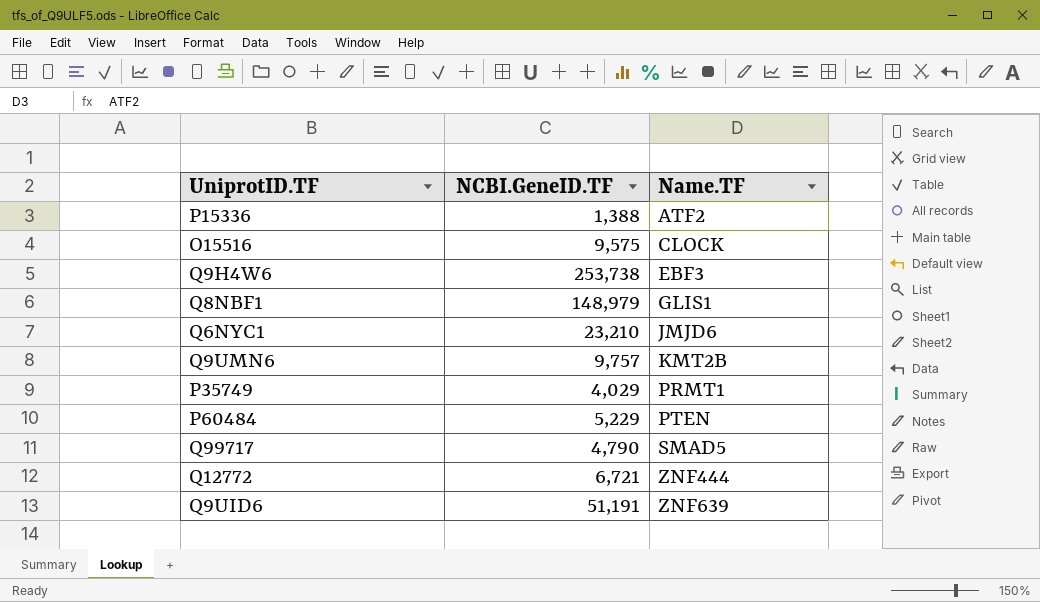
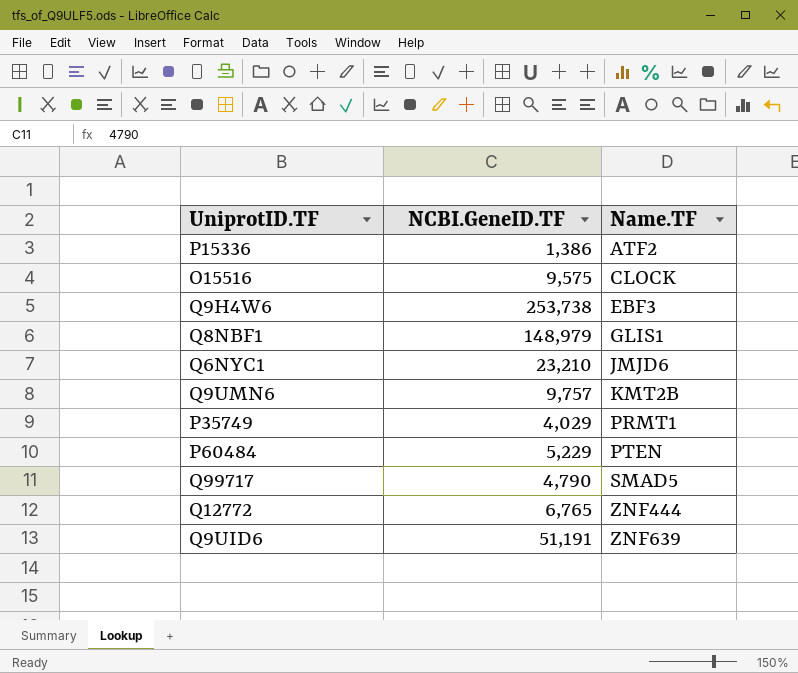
P15336 | NCBI.GeneID.TF: 1,388 -> 1,386
Q12772 | NCBI.GeneID.TF: 6,721 -> 6,765

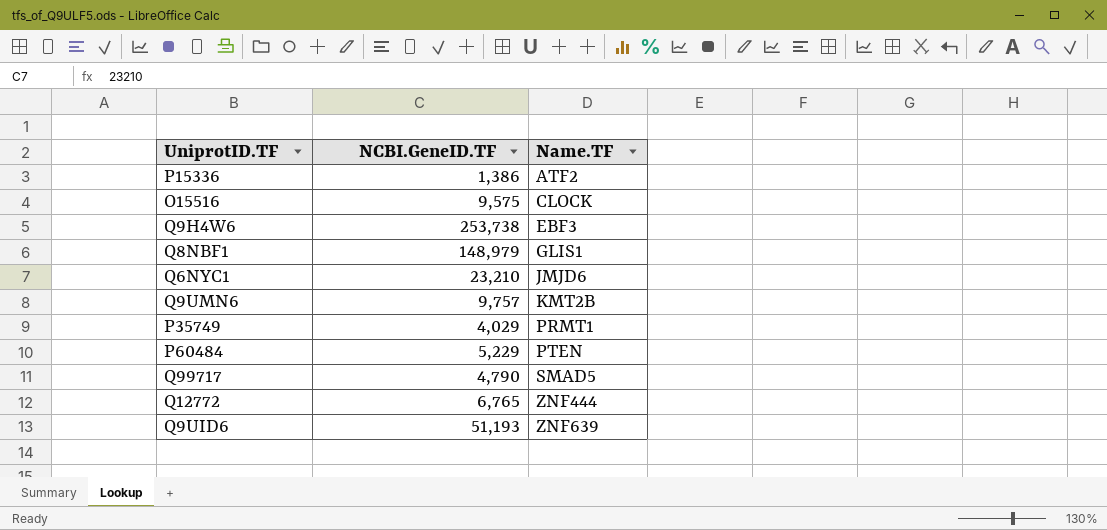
Q9UID6 | NCBI.GeneID.TF: 51,191 -> 51,193

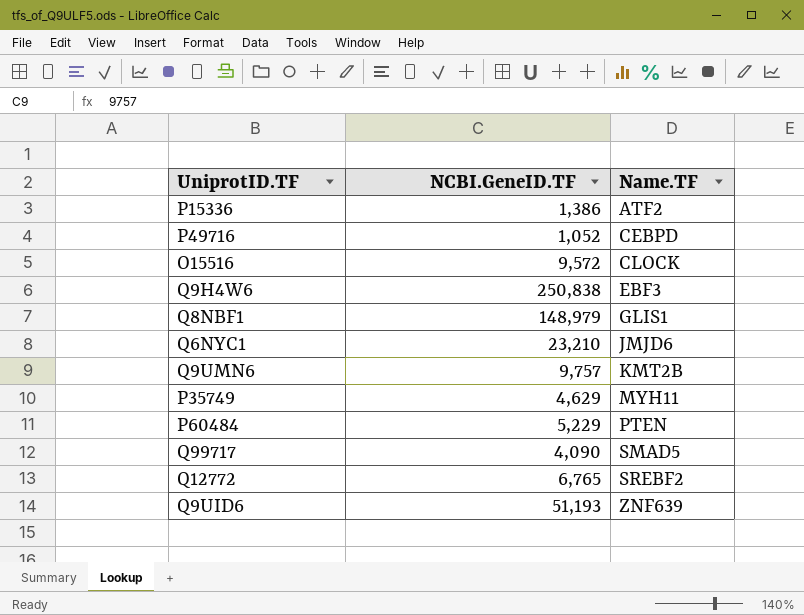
row P49716: none -> 1,052 | CEBPD
O15516 | NCBI.GeneID.TF: 9,575 -> 9,572
Q9H4W6 | NCBI.GeneID.TF: 253,738 -> 250,838
P35749 | NCBI.GeneID.TF: 4,029 -> 4,629
P35749 | Name.TF: PRMT1 -> MYH11
Q99717 | NCBI.GeneID.TF: 4,790 -> 4,090
Q12772 | Name.TF: ZNF444 -> SREBF2

